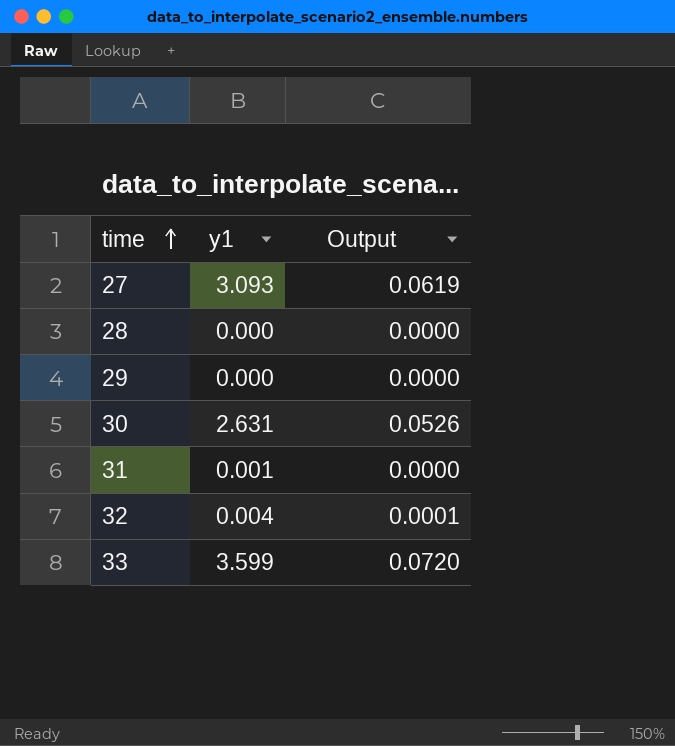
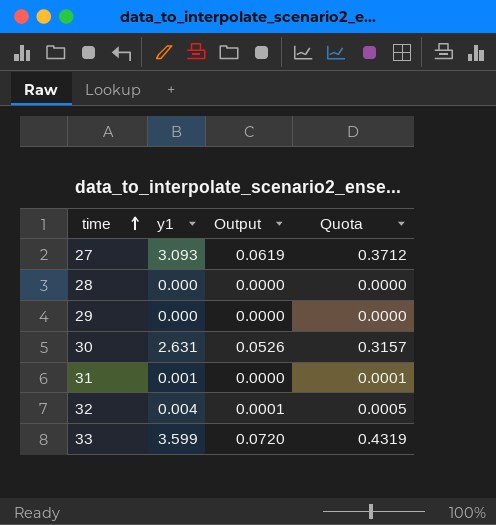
column Quota | formula: none -> [y1] * 0.12

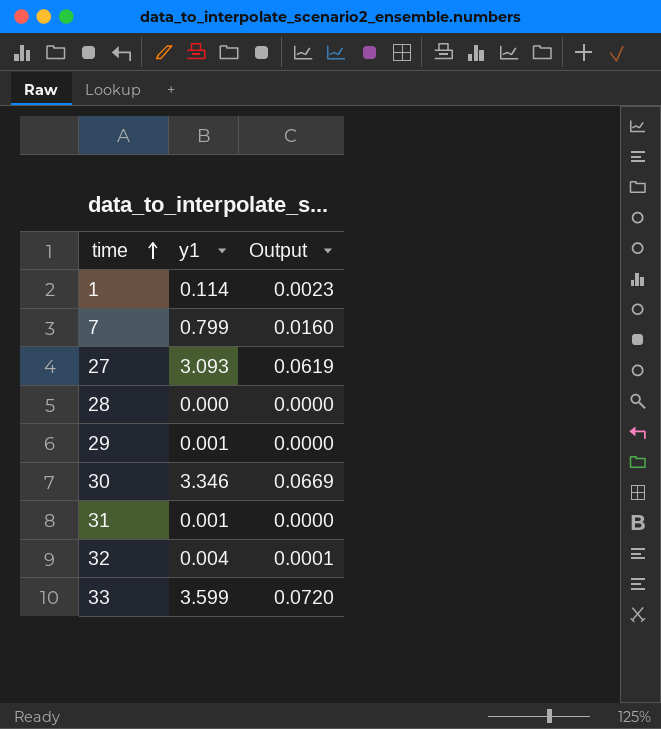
column Quota | formula: [y1] * 0.12 -> none
row 1: none -> 0.114 | 0.0023
row 7: none -> 0.799 | 0.0160
29 | y1: 0.000 -> 0.001
30 | y1: 2.631 -> 3.346
30 | Output: 0.0526 -> 0.0669

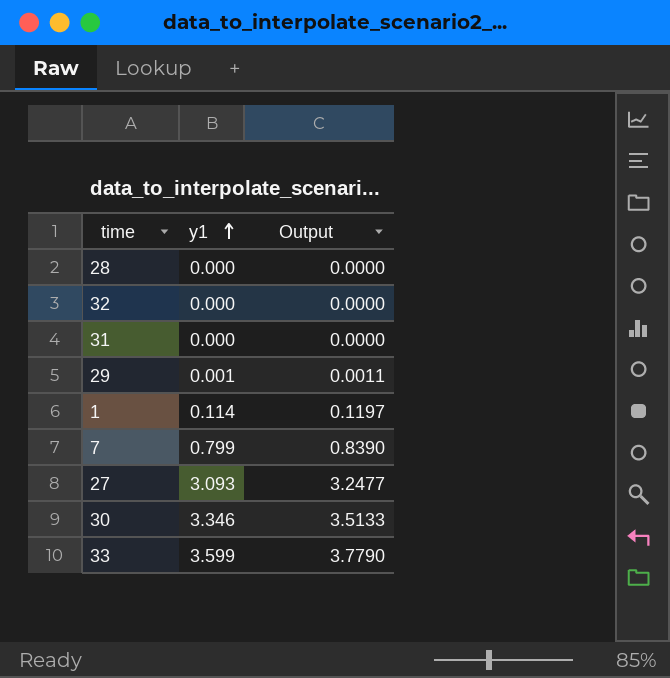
row order: time ascending -> y1 ascending
column Output | formula: [y1] * 0.02 -> [y1] * 1.05
32 | y1: 0.004 -> 0.000
31 | y1: 0.001 -> 0.000

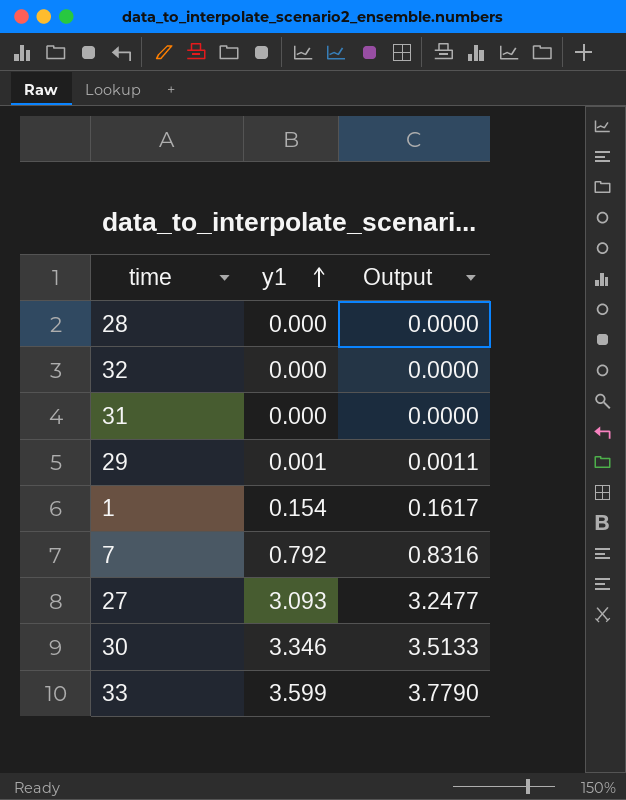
1 | y1: 0.114 -> 0.154
1 | Output: 0.1197 -> 0.1617
7 | y1: 0.799 -> 0.792
7 | Output: 0.8390 -> 0.8316

